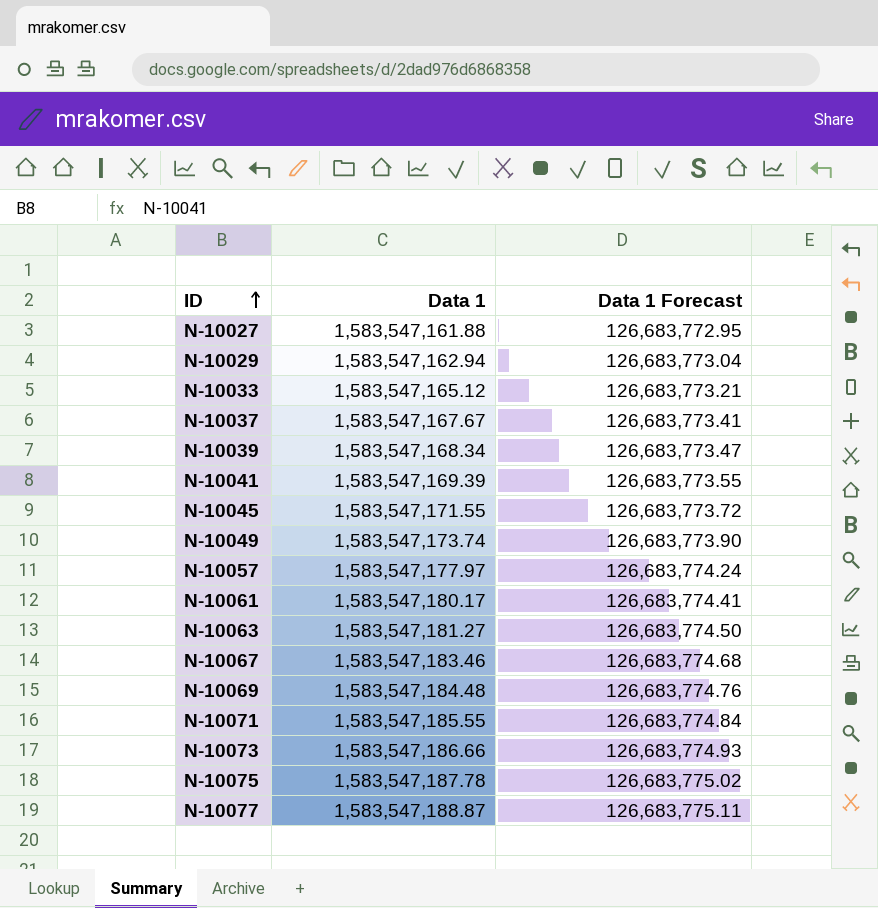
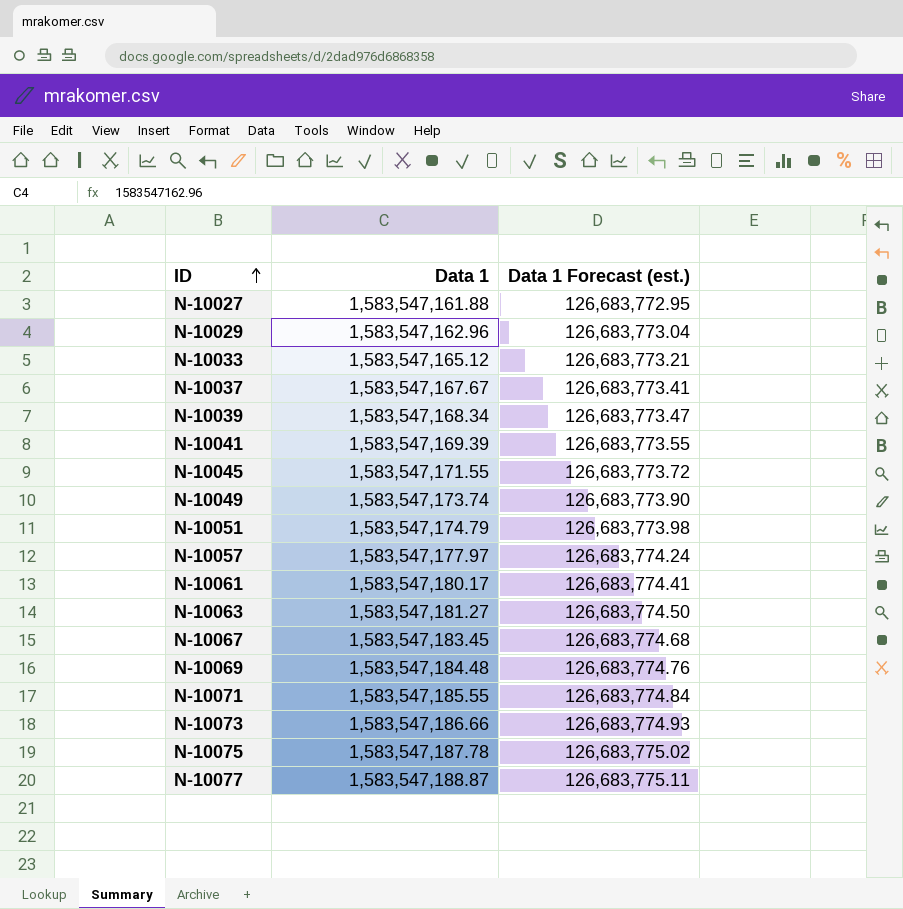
column name: Data 1 Forecast -> Data 1 Forecast (est.)
N-10029 | Data 1: 1,583,547,162.94 -> 1,583,547,162.96
row N-10051: none -> 1,583,547,174.79 | 126,683,773.98
N-10067 | Data 1: 1,583,547,183.46 -> 1,583,547,183.45

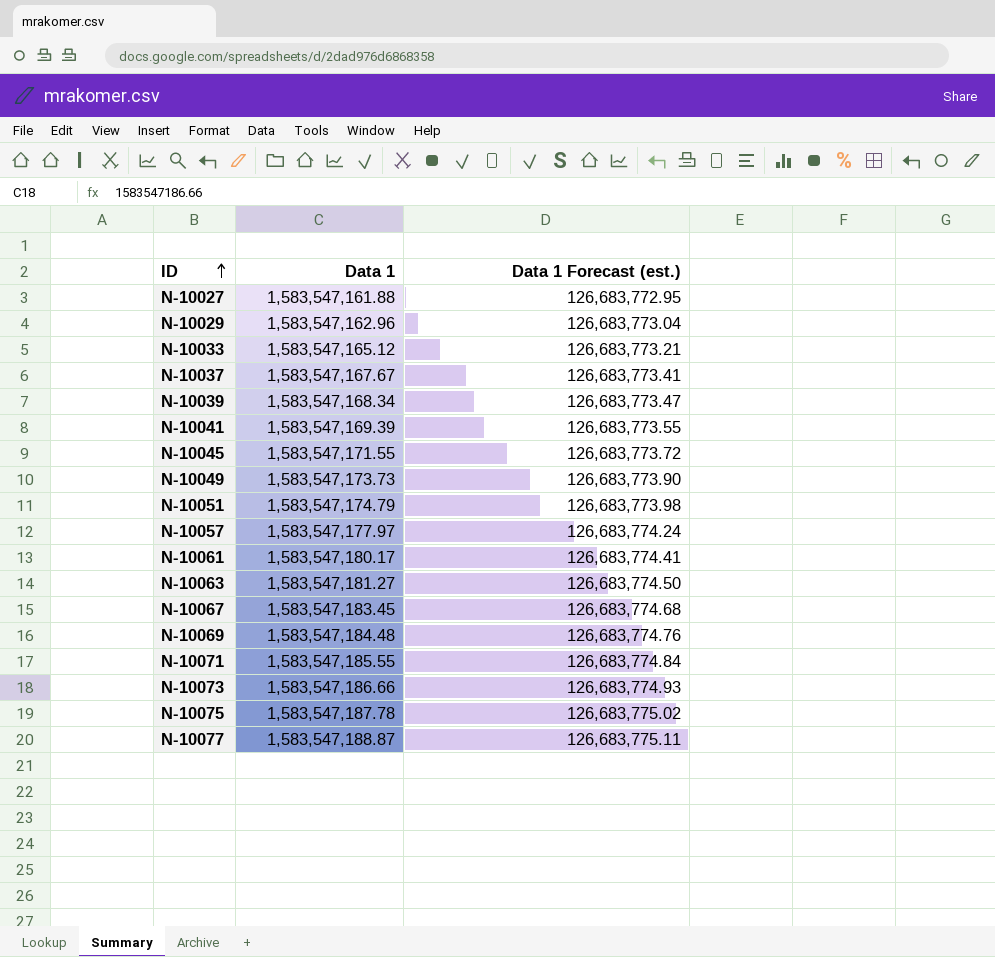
N-10049 | Data 1: 1,583,547,173.74 -> 1,583,547,173.73

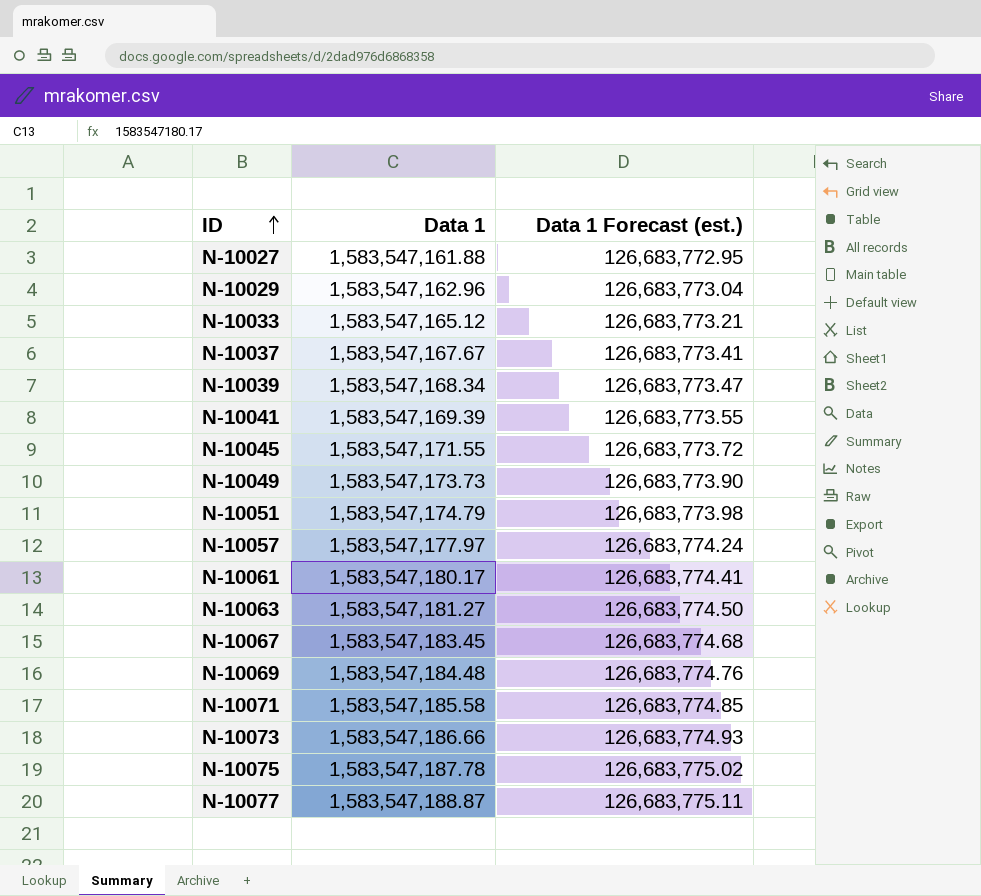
N-10071 | Data 1: 1,583,547,185.55 -> 1,583,547,185.58
N-10071 | Data 1 Forecast (est.): 126,683,774.84 -> 126,683,774.85

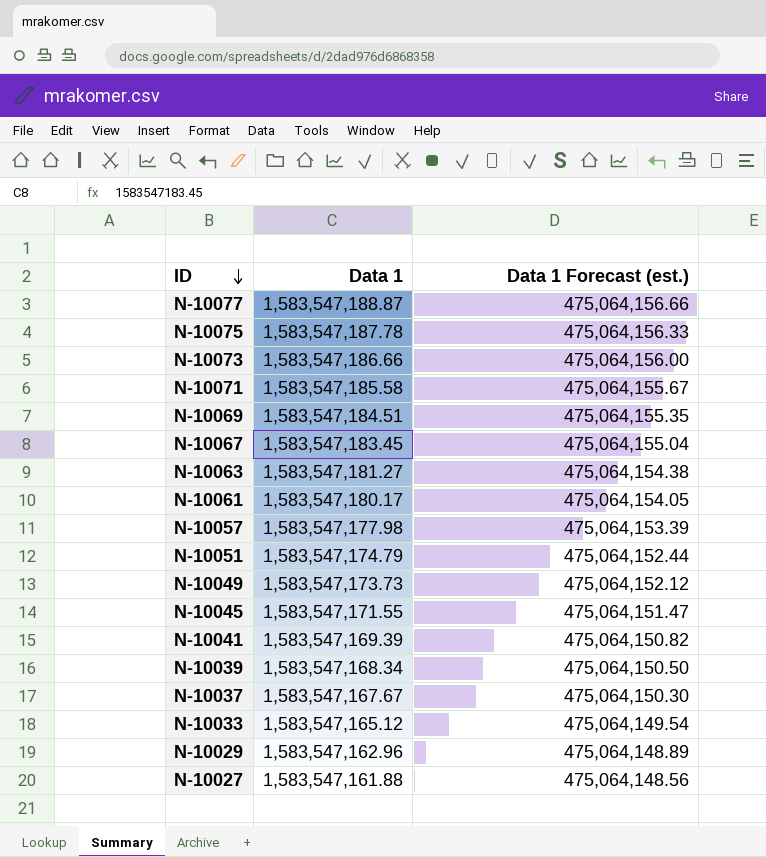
row order: ID ascending -> ID descending
column Data 1 Forecast (est.) | formula: [Data 1] * 0.08 -> [Data 1] * 0.3
N-10069 | Data 1: 1,583,547,184.48 -> 1,583,547,184.51
N-10057 | Data 1: 1,583,547,177.97 -> 1,583,547,177.98

